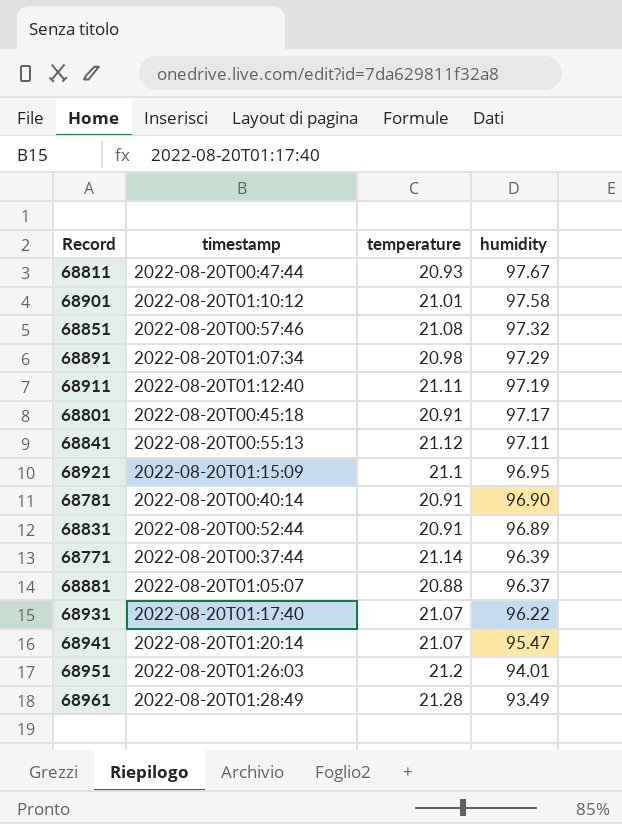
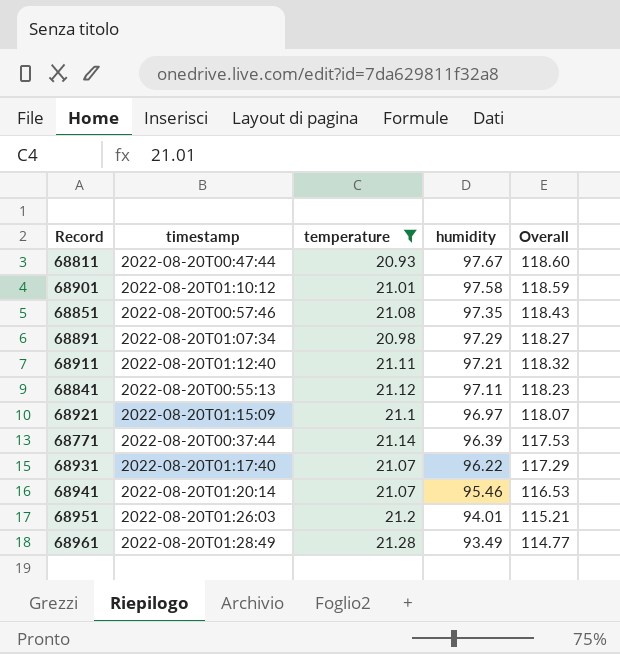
filter: none -> temperature >= 20.93
column Overall | formula: none -> [temperature] + [humidity]
68851 | humidity: 97.32 -> 97.35
68911 | humidity: 97.19 -> 97.21
68921 | humidity: 96.95 -> 96.97
68941 | humidity: 95.47 -> 95.46

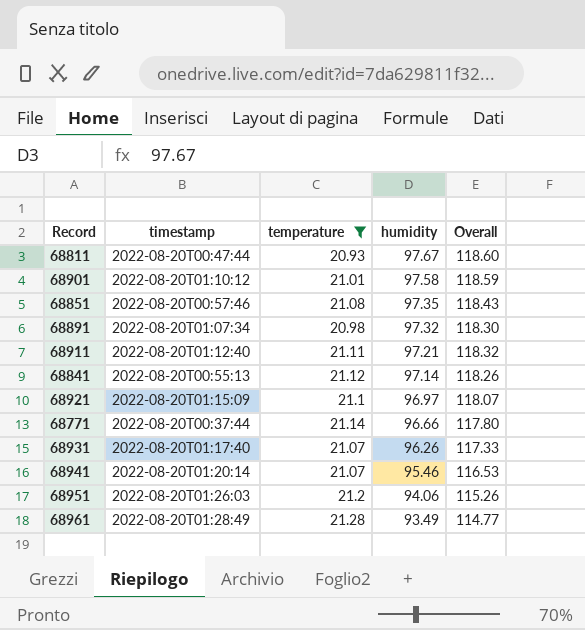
68891 | humidity: 97.29 -> 97.32
68891 | Overall: 118.27 -> 118.30
68841 | humidity: 97.11 -> 97.14
68841 | Overall: 118.23 -> 118.26
68771 | humidity: 96.39 -> 96.66
68771 | Overall: 117.53 -> 117.80
68931 | humidity: 96.22 -> 96.26
68931 | Overall: 117.29 -> 117.33
68951 | humidity: 94.01 -> 94.06
68951 | Overall: 115.21 -> 115.26

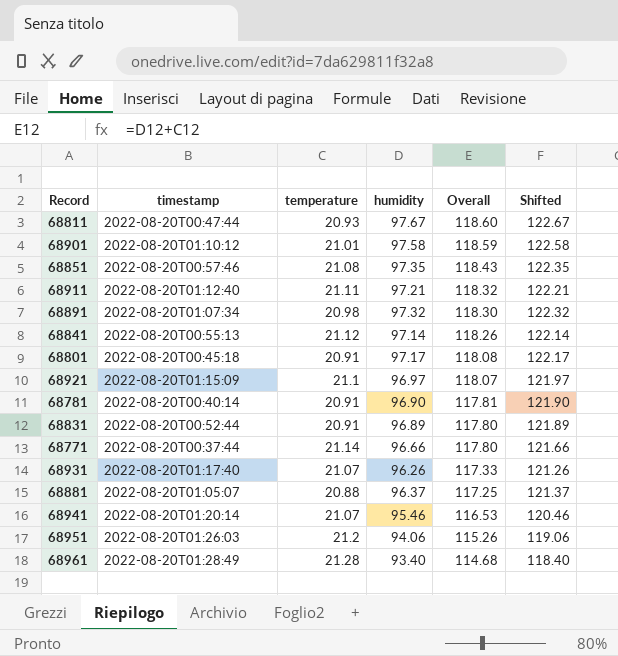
filter: temperature >= 20.93 -> none
row order: humidity descending -> Overall descending
column Shifted | formula: none -> [humidity] + 25
68961 | humidity: 93.49 -> 93.40
68961 | Overall: 114.77 -> 114.68

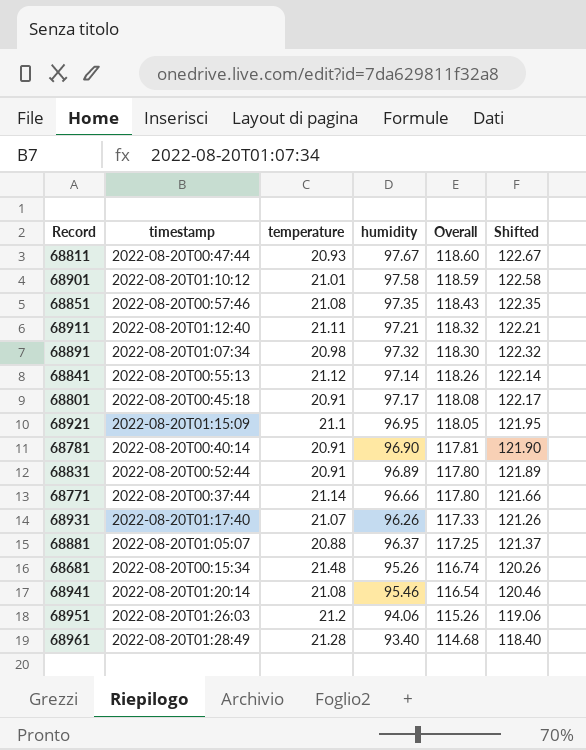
68921 | humidity: 96.97 -> 96.95
68921 | Overall: 118.07 -> 118.05
68921 | Shifted: 121.97 -> 121.95
row 68681: none -> 2022-08-20T00:15:34 | 21.48 | 95.26 | 116.74 | 120.26
68941 | temperature: 21.07 -> 21.08
68941 | Overall: 116.53 -> 116.54

